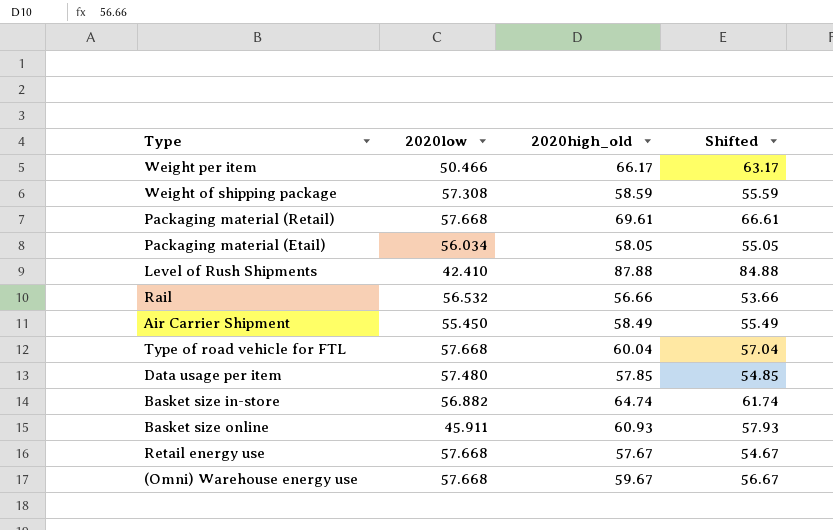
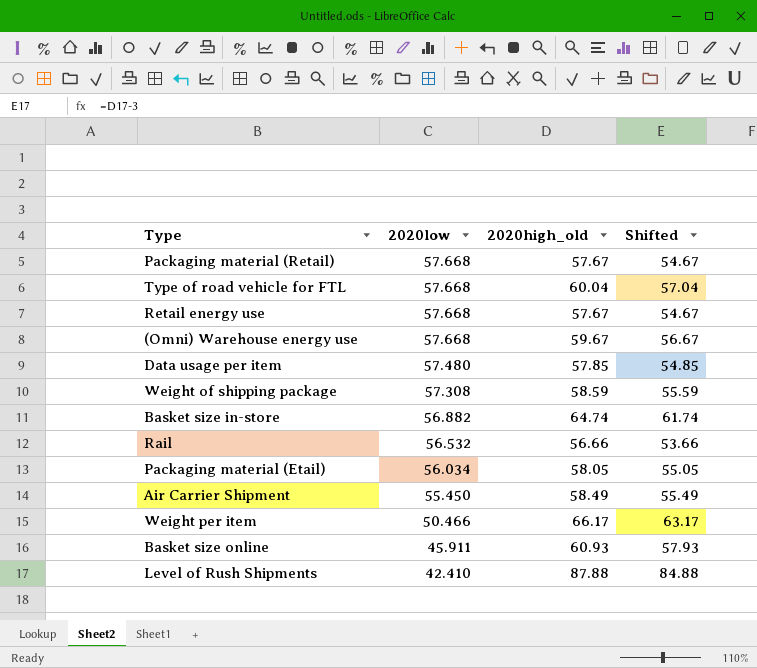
row order: none -> 2020low descending
Packaging material (Retail) | 2020high_old: 69.61 -> 57.67
Packaging material (Retail) | Shifted: 66.61 -> 54.67

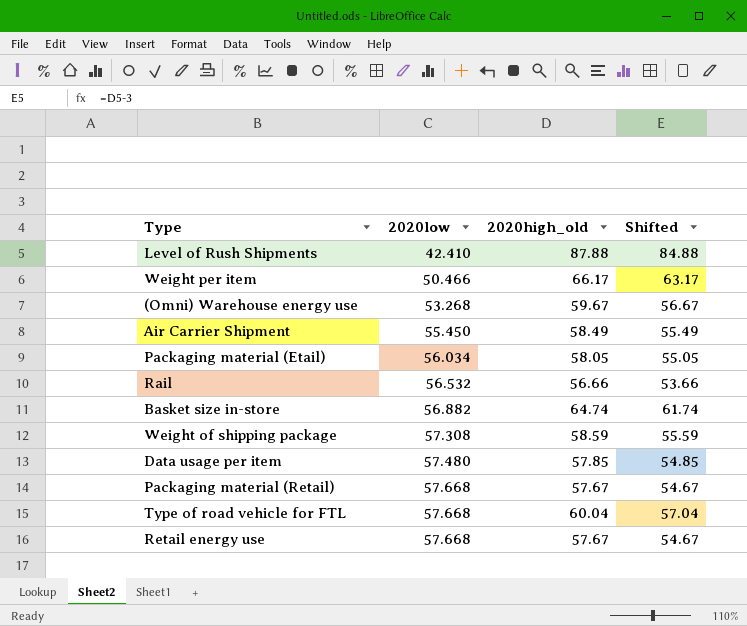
row order: 2020low descending -> 2020low ascending
row Basket size online: 45.911 | 60.93 | 57.93 -> none
(Omni) Warehouse energy use | 2020low: 57.668 -> 53.268

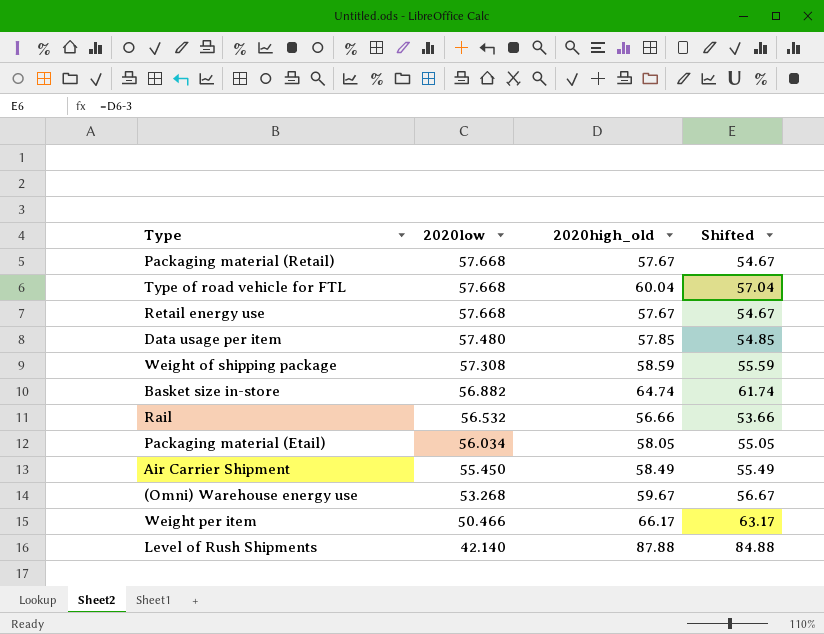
row order: 2020low ascending -> 2020low descending
Level of Rush Shipments | 2020low: 42.410 -> 42.140

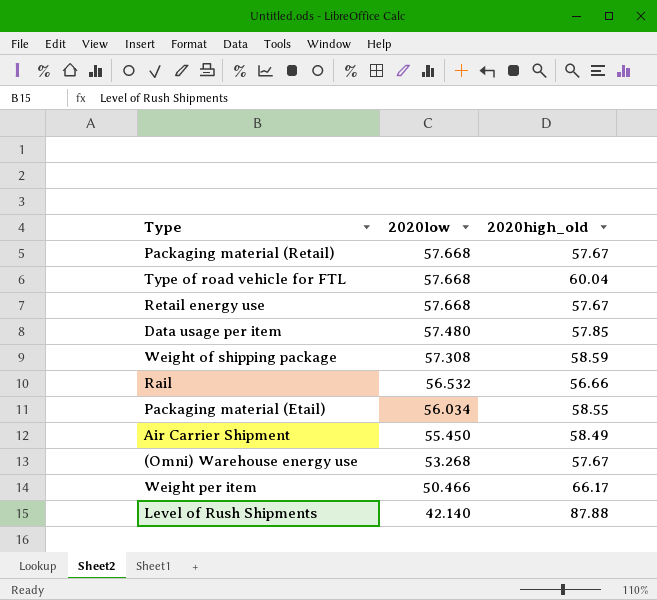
column Shifted | formula: [2020high_old] - 3 -> none
row Basket size in-store: 56.882 | 64.74 | 61.74 -> none
Packaging material (Etail) | 2020high_old: 58.05 -> 58.55
(Omni) Warehouse energy use | 2020high_old: 59.67 -> 57.67

